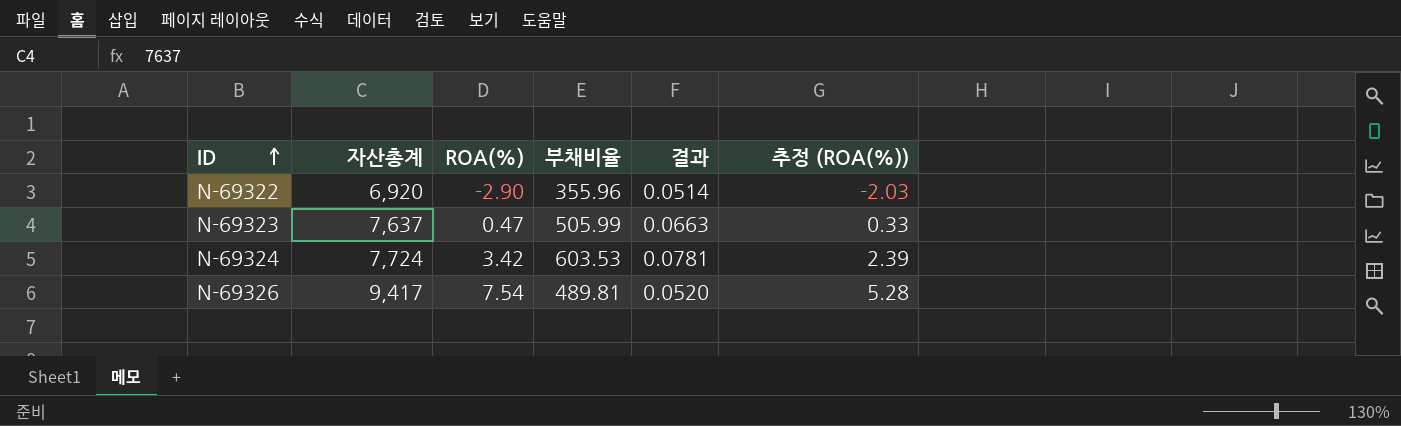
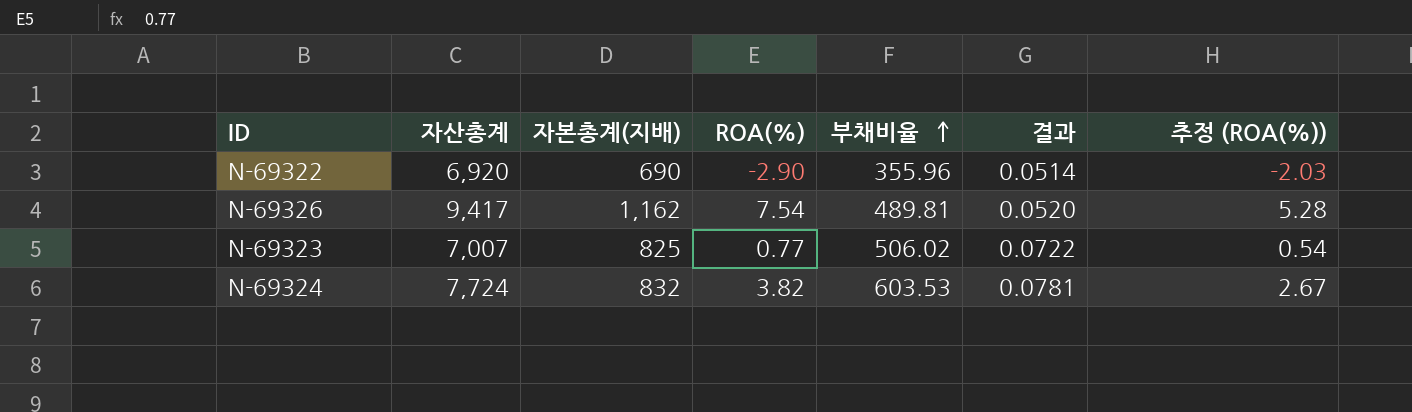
row order: ID ascending -> 부채비율 ascending
column 자본총계(지배) | position: none -> 3
N-69323 | 자산총계: 7,637 -> 7,007
N-69323 | ROA(%): 0.47 -> 0.77
N-69323 | 부채비율: 505.99 -> 506.02
N-69323 | 결과: 0.0663 -> 0.0722
N-69323 | 추정 (ROA(%)): 0.33 -> 0.54
N-69324 | ROA(%): 3.42 -> 3.82
N-69324 | 추정 (ROA(%)): 2.39 -> 2.67

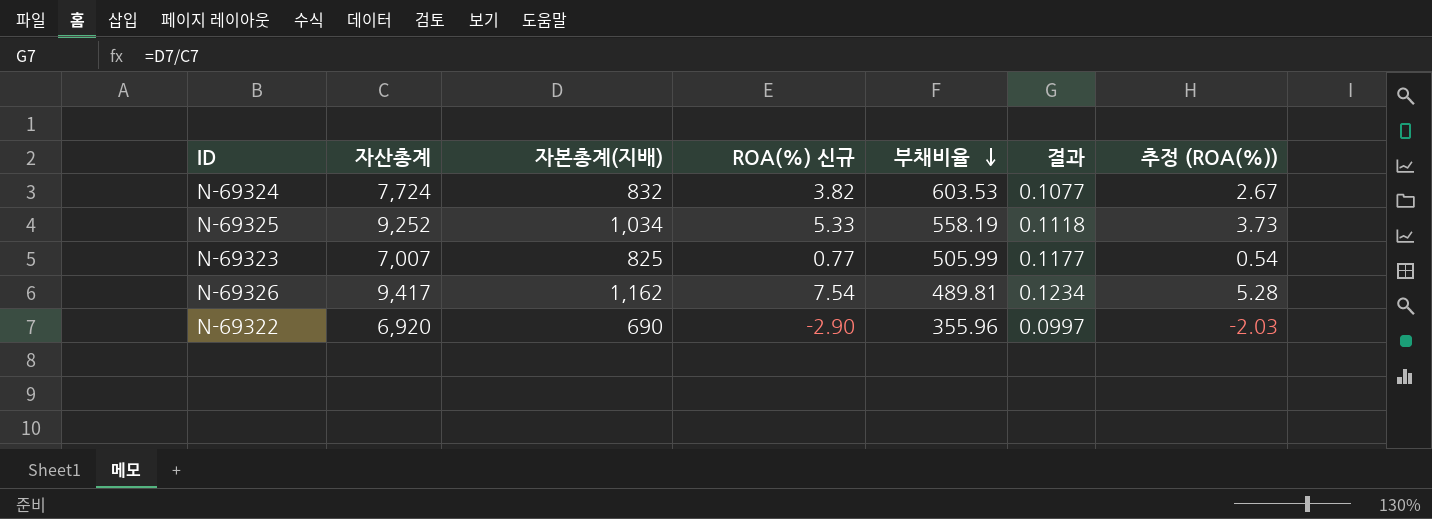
row order: 부채비율 ascending -> 부채비율 descending
column name: ROA(%) -> ROA(%) 신규
column 결과 | formula: [부채비율] / [자산총계] -> [자본총계(지배)] / [자산총계]
row N-69325: none -> 9,252 | 1,034 | 5.33 | 558.19 | 0.1118 | 3.73
N-69323 | 부채비율: 506.02 -> 505.99

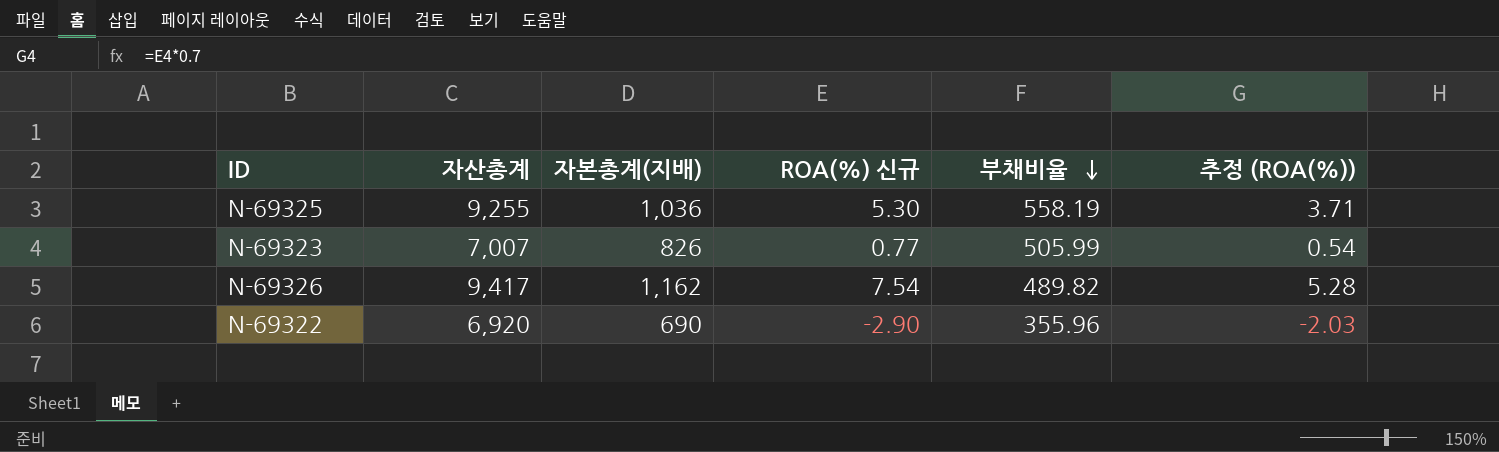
column 결과 | formula: [자본총계(지배)] / [자산총계] -> none
row N-69324: 7,724 | 832 | 3.82 | 603.53 | 0.1077 | 2.67 -> none
N-69325 | 자산총계: 9,252 -> 9,255
N-69325 | 자본총계(지배): 1,034 -> 1,036
N-69325 | ROA(%) 신규: 5.33 -> 5.30
N-69325 | 추정 (ROA(%)): 3.73 -> 3.71
N-69323 | 자본총계(지배): 825 -> 826
N-69326 | 부채비율: 489.81 -> 489.82

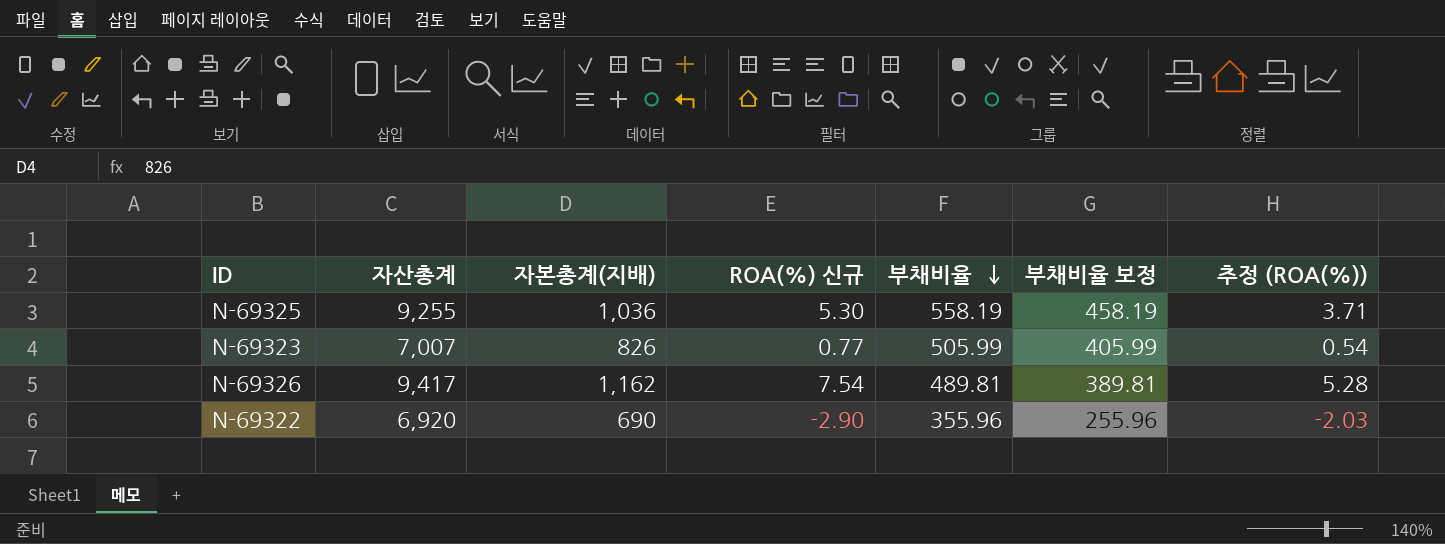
column 부채비율 보정 | formula: none -> [부채비율] - 100
N-69326 | 부채비율: 489.82 -> 489.81

